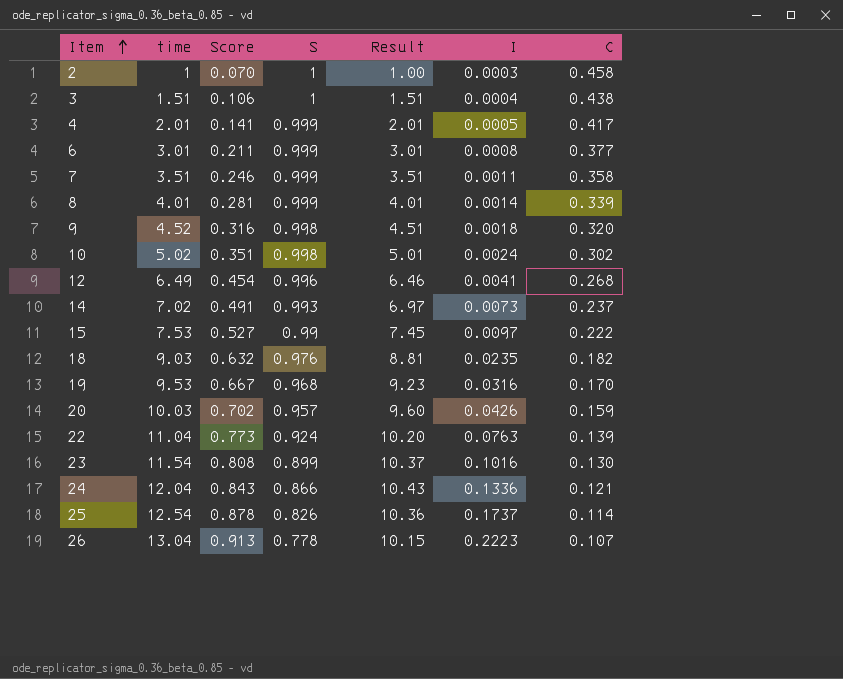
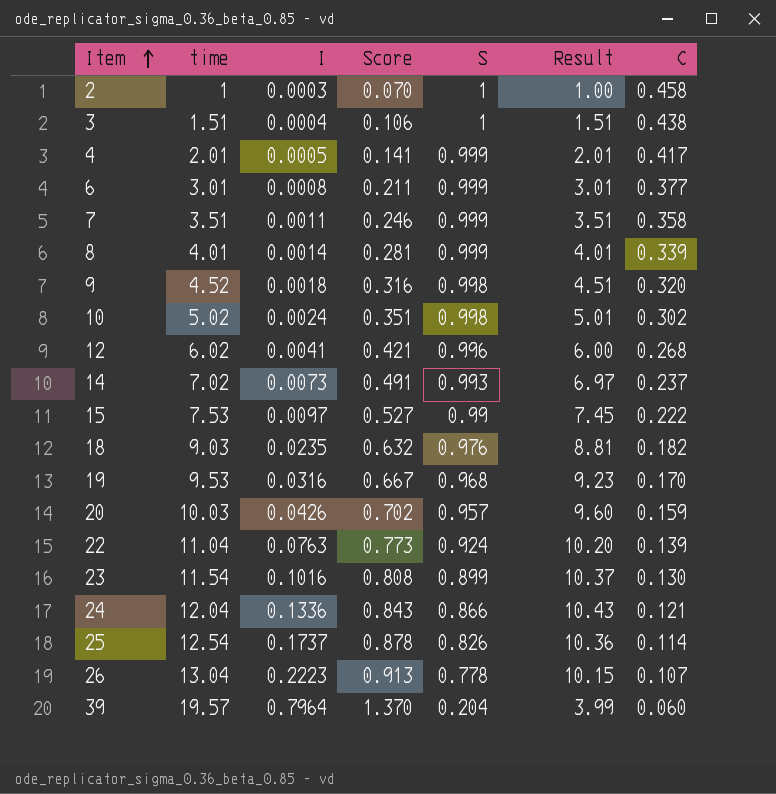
column I | position: 6 -> 3
12 | time: 6.49 -> 6.02
12 | Score: 0.454 -> 0.421
12 | Result: 6.46 -> 6.00
row 39: none -> 19.57 | 0.7964 | 1.370 | 0.204 | 3.99 | 0.060

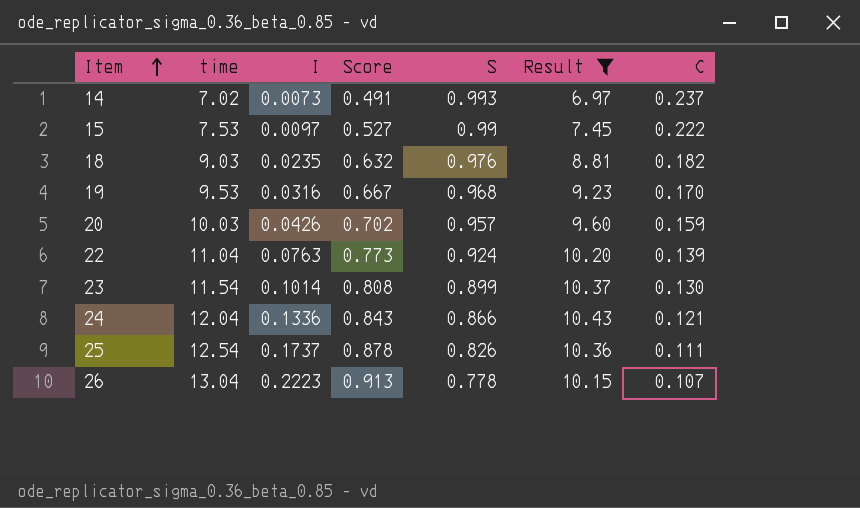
filter: none -> Result >= 6.97
23 | I: 0.1016 -> 0.1014
25 | C: 0.114 -> 0.111

